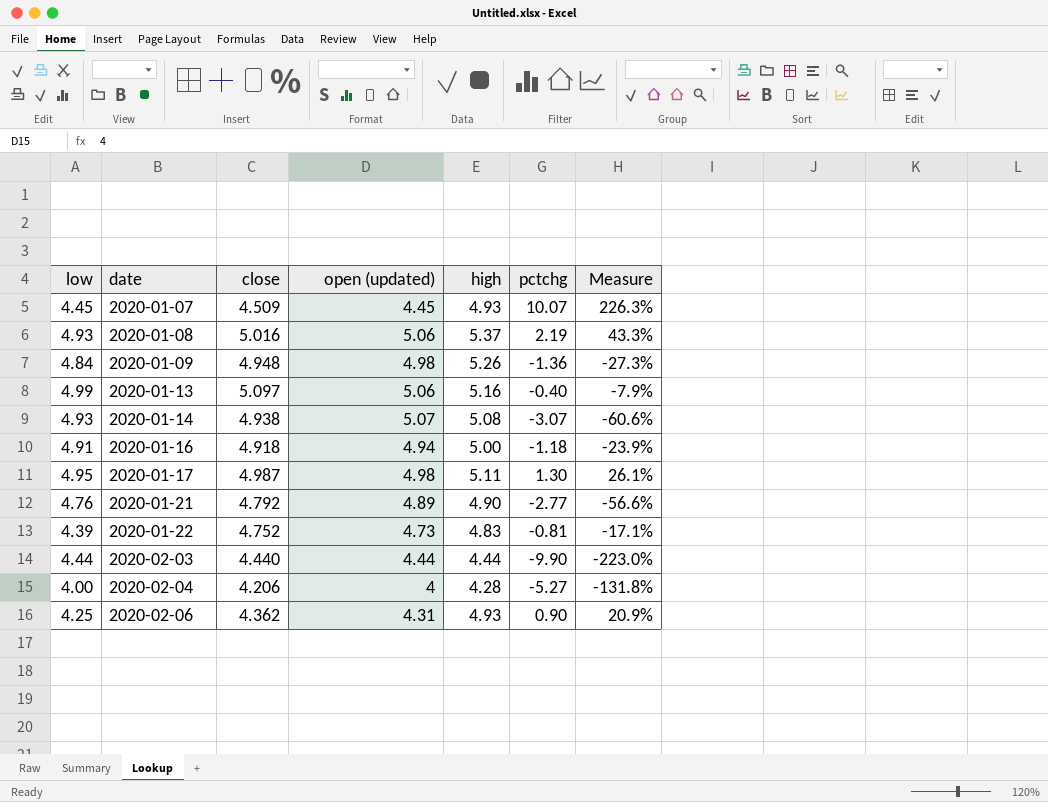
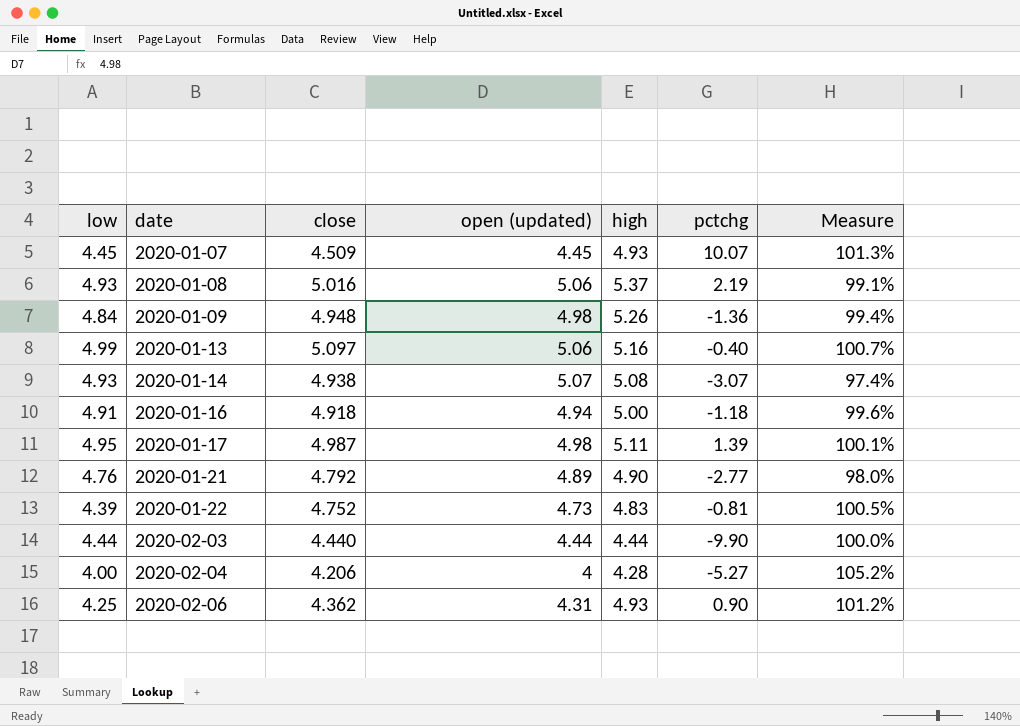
column Measure | formula: [pctchg] / [open (updated)] -> [close] / [open (updated)]
2020-01-17 | pctchg: 1.30 -> 1.39

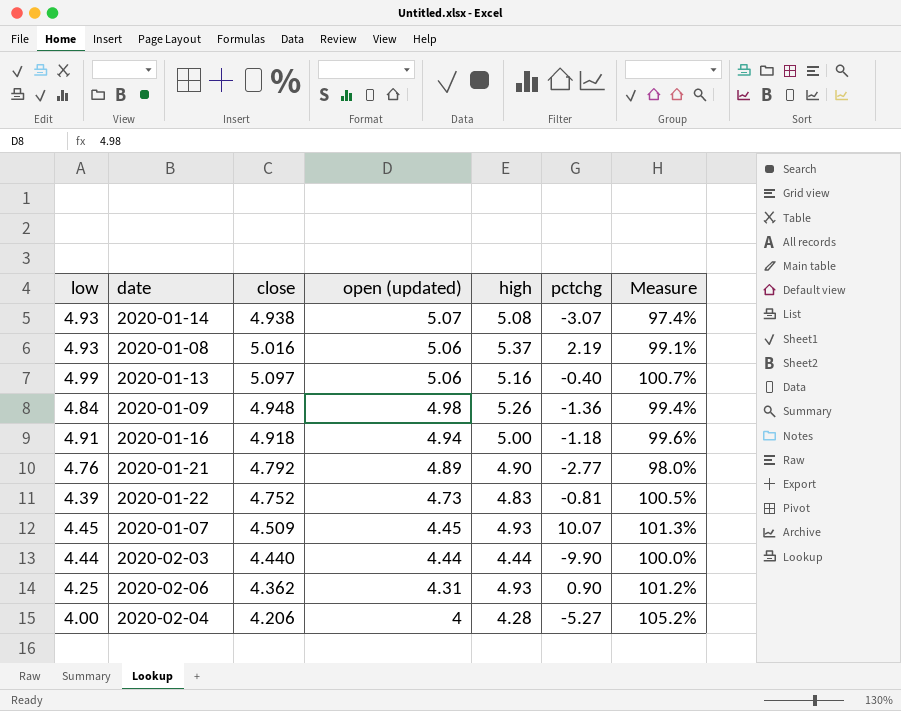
row order: date ascending -> open (updated) descending
row 2020-01-17: 4.95 | 4.987 | 4.98 | 5.11 | 1.39 | 100.1% -> none

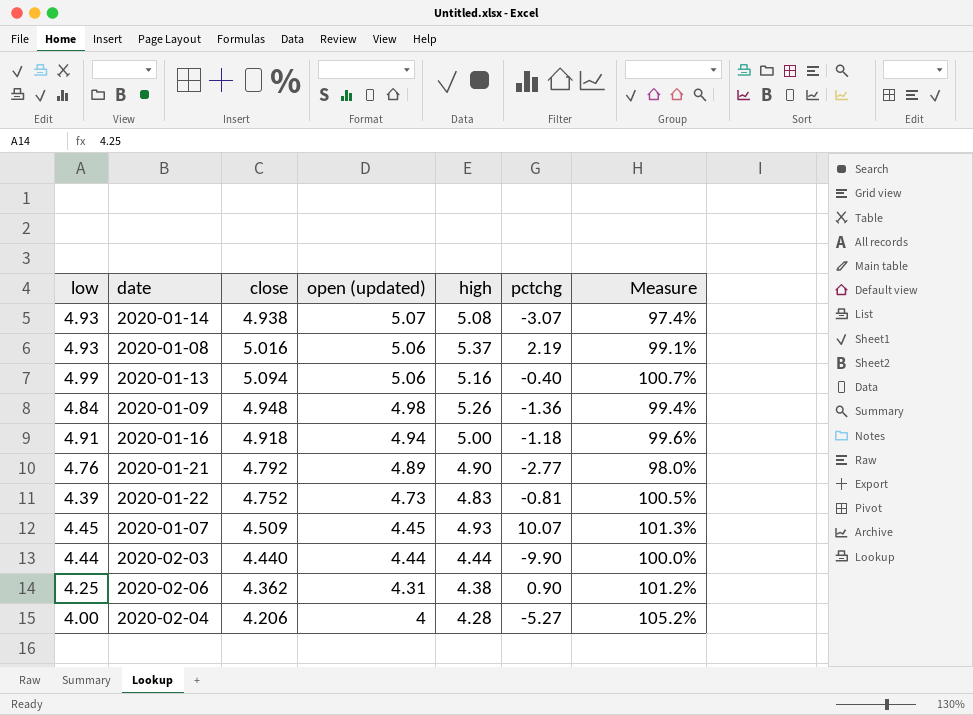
2020-01-13 | close: 5.097 -> 5.094
2020-02-06 | high: 4.93 -> 4.38

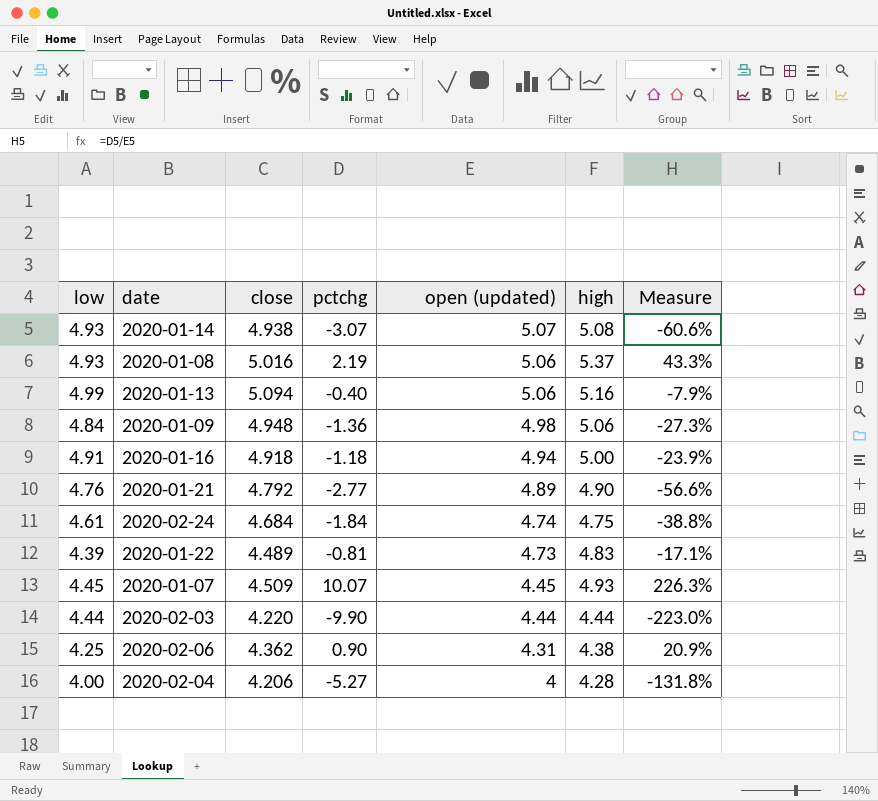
column pctchg | position: 6 -> 4
column Measure | formula: [close] / [open (updated)] -> [pctchg] / [open (updated)]
2020-01-09 | high: 5.26 -> 5.06
row 2020-02-24: none -> 4.61 | 4.684 | -1.84 | 4.74 | 4.75 | -38.8%
2020-01-22 | close: 4.752 -> 4.489
2020-02-03 | close: 4.440 -> 4.220

